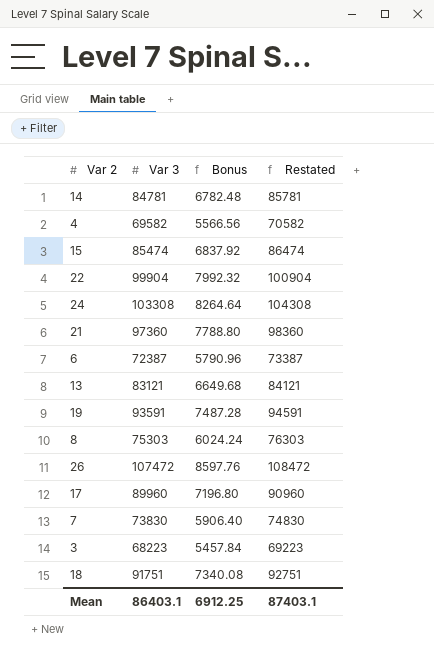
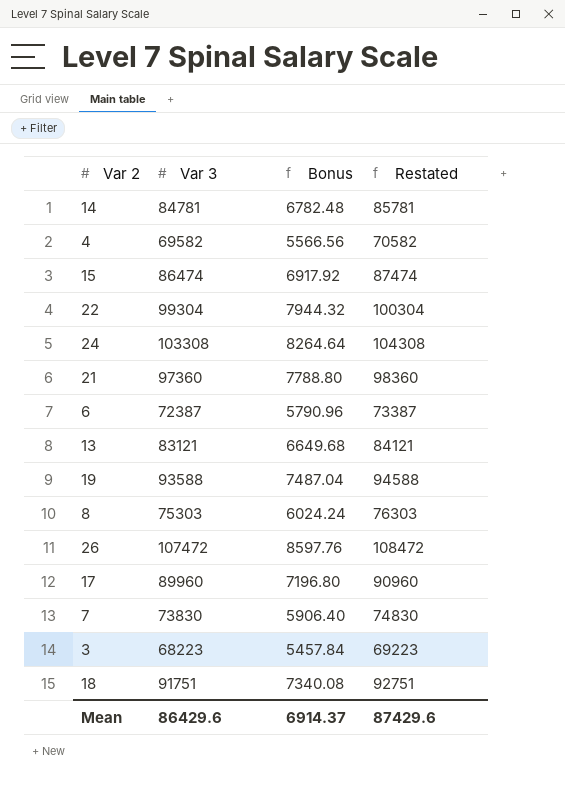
15 | Var 3: 85474 -> 86474
15 | Bonus: 6837.92 -> 6917.92
15 | Restated: 86474 -> 87474
22 | Var 3: 99904 -> 99304
22 | Bonus: 7992.32 -> 7944.32
22 | Restated: 100904 -> 100304
19 | Var 3: 93591 -> 93588
19 | Bonus: 7487.28 -> 7487.04
19 | Restated: 94591 -> 94588
Mean | Var 3: 86403.1 -> 86429.6
Mean | Bonus: 6912.25 -> 6914.37
Mean | Restated: 87403.1 -> 87429.6

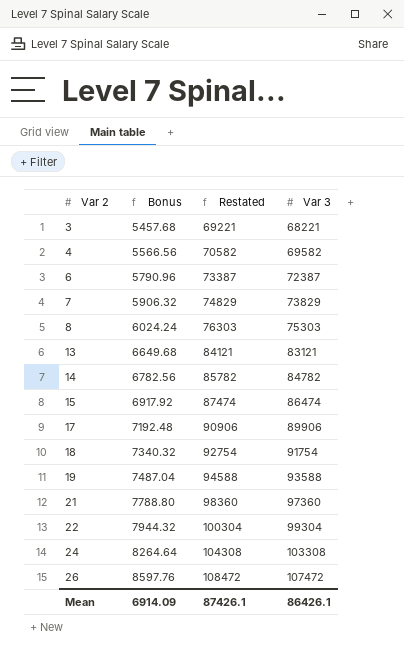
row order: none -> Var 2 ascending
column Var 3 | position: 2 -> 4
3 | Bonus: 5457.84 -> 5457.68
3 | Restated: 69223 -> 69221
3 | Var 3: 68223 -> 68221
7 | Bonus: 5906.40 -> 5906.32
7 | Restated: 74830 -> 74829
7 | Var 3: 73830 -> 73829
14 | Bonus: 6782.48 -> 6782.56
14 | Restated: 85781 -> 85782
14 | Var 3: 84781 -> 84782
17 | Bonus: 7196.80 -> 7192.48
17 | Restated: 90960 -> 90906
17 | Var 3: 89960 -> 89906
18 | Bonus: 7340.08 -> 7340.32
18 | Restated: 92751 -> 92754
18 | Var 3: 91751 -> 91754
Mean | Bonus: 6914.37 -> 6914.09
Mean | Restated: 87429.6 -> 87426.1
Mean | Var 3: 86429.6 -> 86426.1

